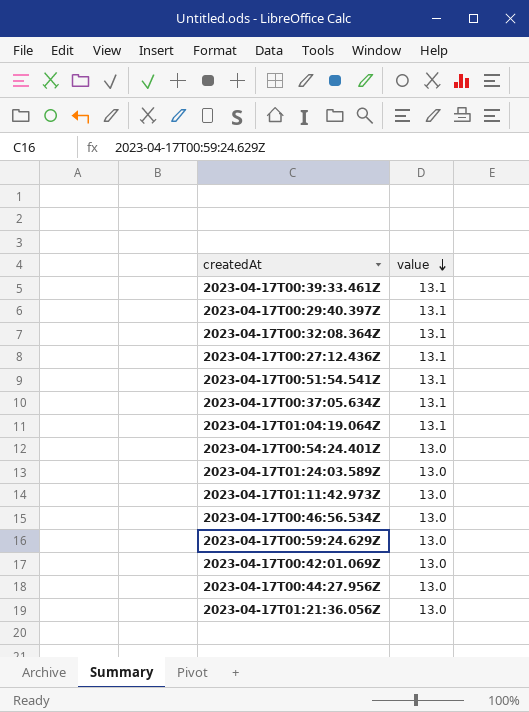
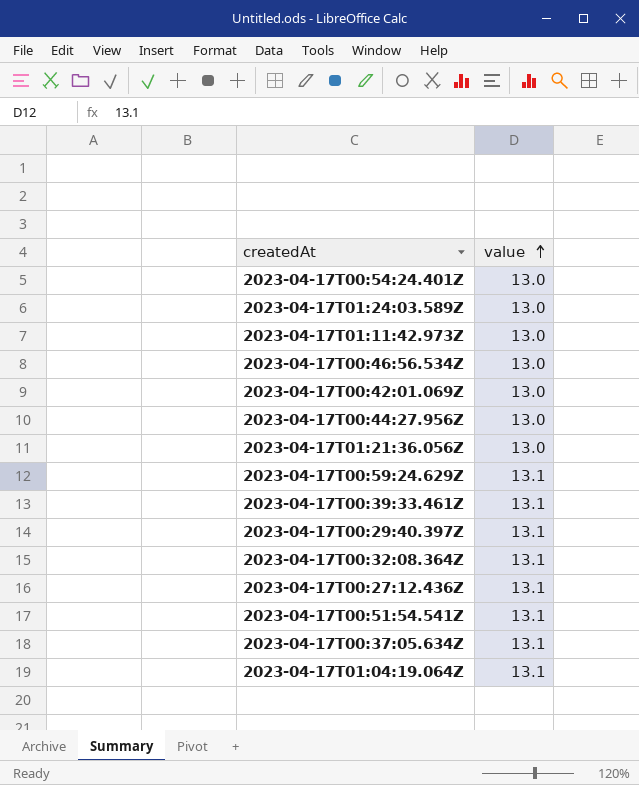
row order: value descending -> value ascending
2023-04-17T00:59:24.629Z | value: 13.0 -> 13.1

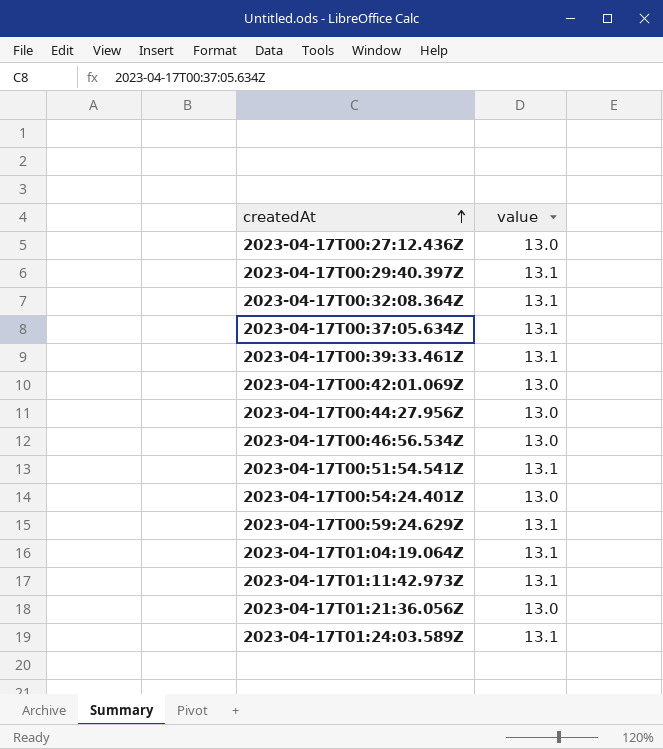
row order: value ascending -> createdAt ascending
2023-04-17T00:27:12.436Z | value: 13.1 -> 13.0
2023-04-17T01:11:42.973Z | value: 13.0 -> 13.1
2023-04-17T01:24:03.589Z | value: 13.0 -> 13.1

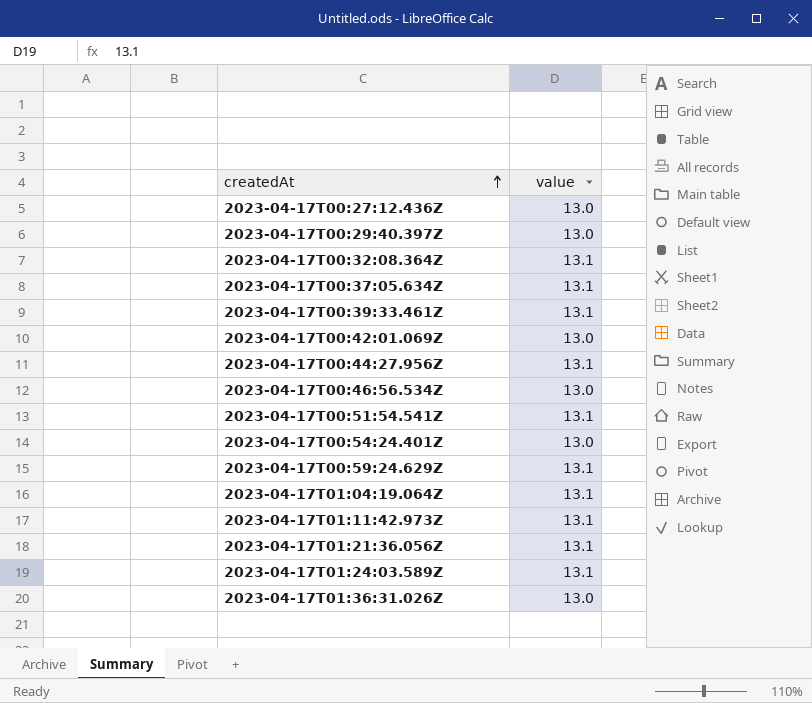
2023-04-17T00:29:40.397Z | value: 13.1 -> 13.0
2023-04-17T00:44:27.956Z | value: 13.0 -> 13.1
2023-04-17T01:21:36.056Z | value: 13.0 -> 13.1
row 2023-04-17T01:36:31.026Z: none -> 13.0

